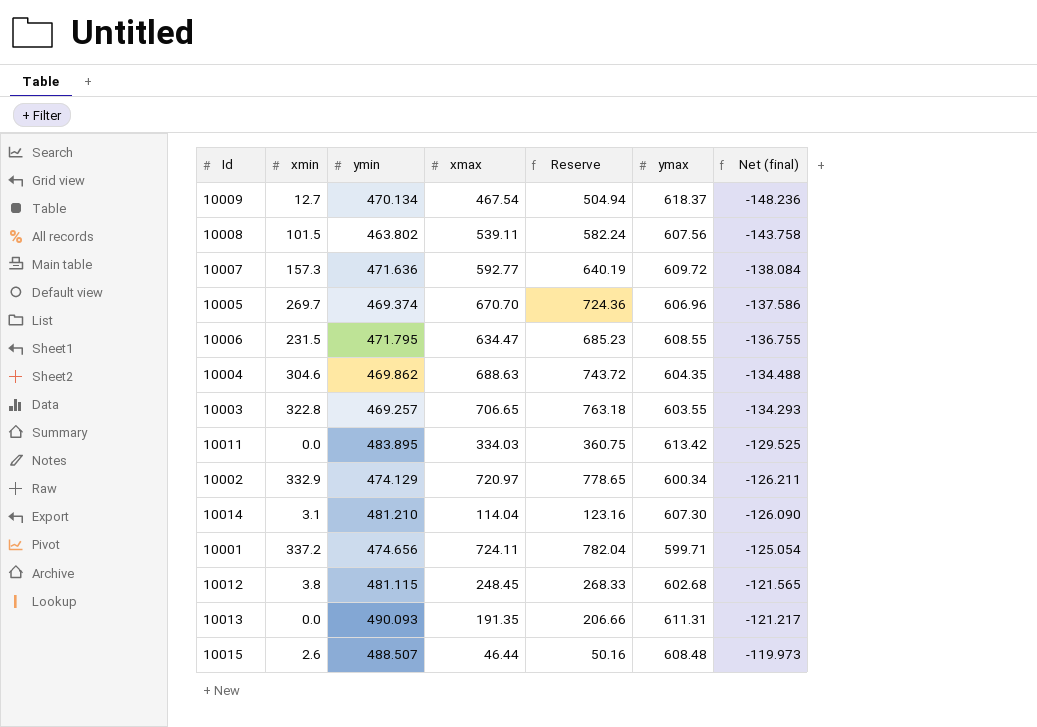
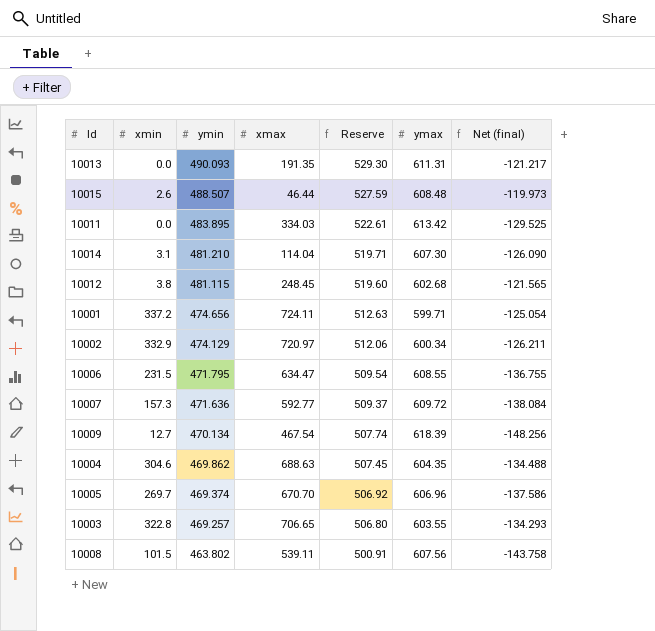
row order: Net (final) ascending -> ymin descending
column Reserve | formula: [xmax] * 1.08 -> [ymin] * 1.08
10009 | ymax: 618.37 -> 618.39
10009 | Net (final): -148.236 -> -148.256

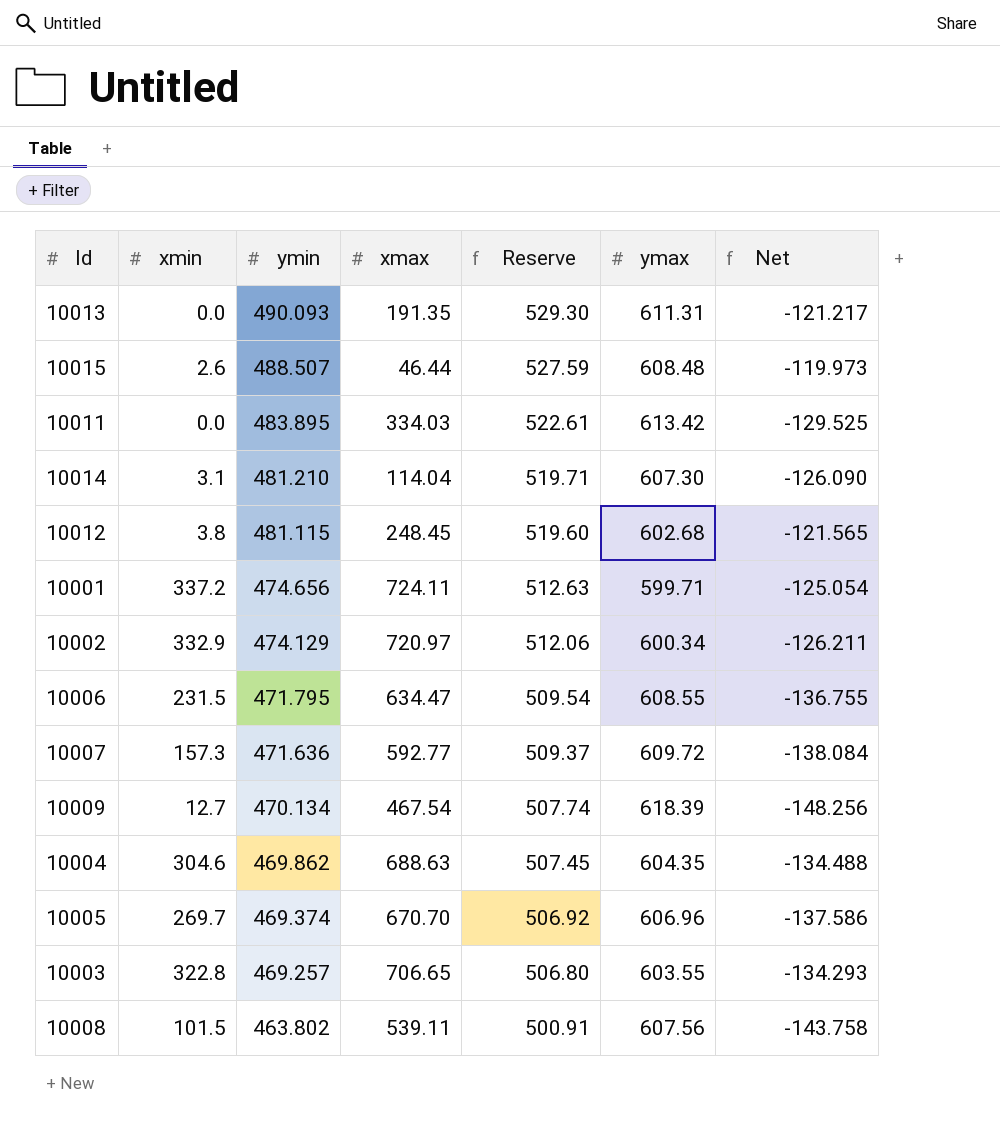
column name: Net (final) -> Net

